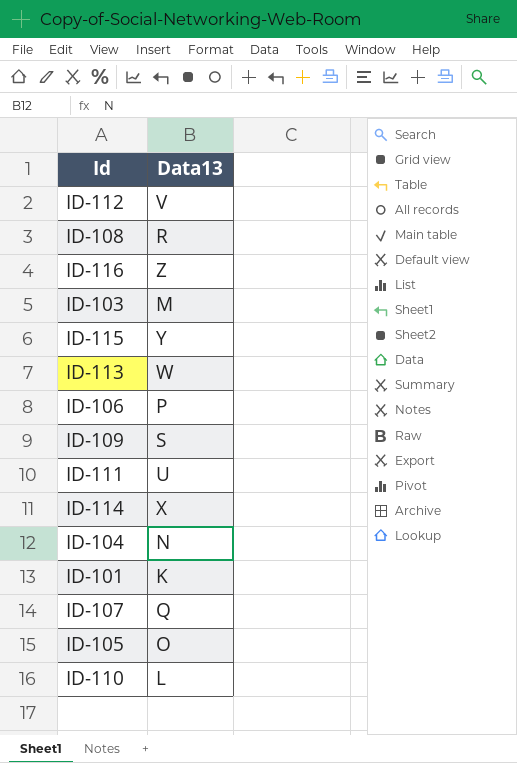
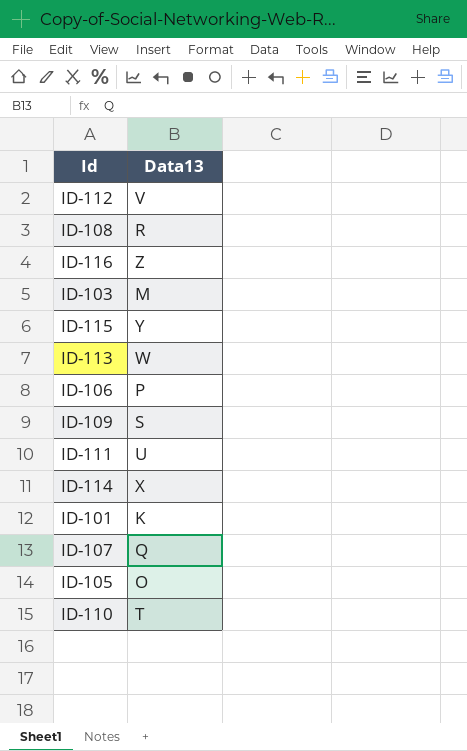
row ID-104: N -> none
ID-110 | Data13: L -> T

